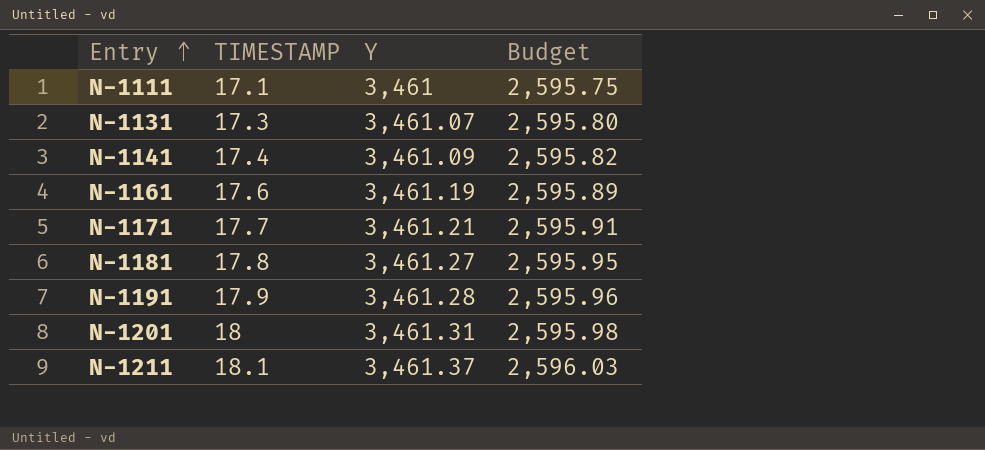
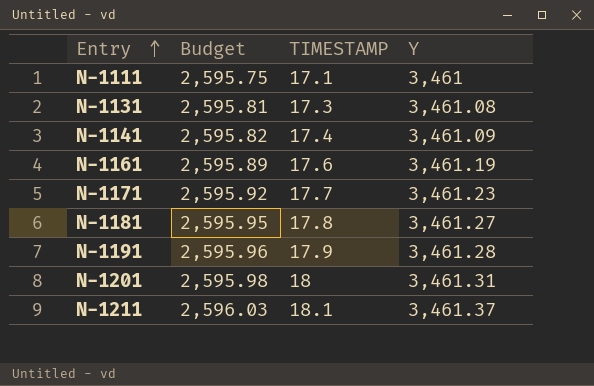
column Budget | position: 4 -> 2
N-1131 | Budget: 2,595.80 -> 2,595.81
N-1131 | Y: 3,461.07 -> 3,461.08
N-1171 | Budget: 2,595.91 -> 2,595.92
N-1171 | Y: 3,461.21 -> 3,461.23

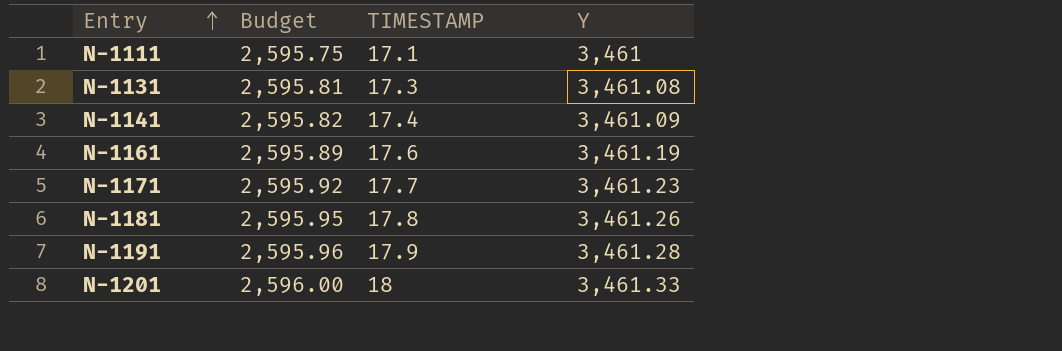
row N-1211: 2,596.03 | 18.1 | 3,461.37 -> none
N-1181 | Y: 3,461.27 -> 3,461.26
N-1201 | Budget: 2,595.98 -> 2,596.00
N-1201 | Y: 3,461.31 -> 3,461.33

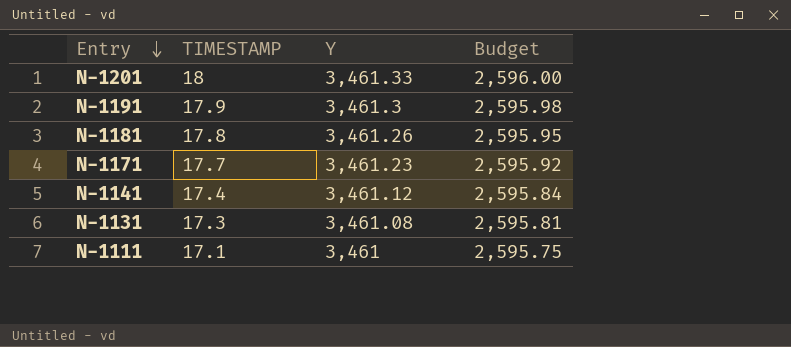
row order: Entry ascending -> Entry descending
column Budget | position: 2 -> 4
row N-1161: 2,595.89 | 17.6 | 3,461.19 -> none
N-1191 | Y: 3,461.28 -> 3,461.3
N-1191 | Budget: 2,595.96 -> 2,595.98
N-1141 | Y: 3,461.09 -> 3,461.12
N-1141 | Budget: 2,595.82 -> 2,595.84

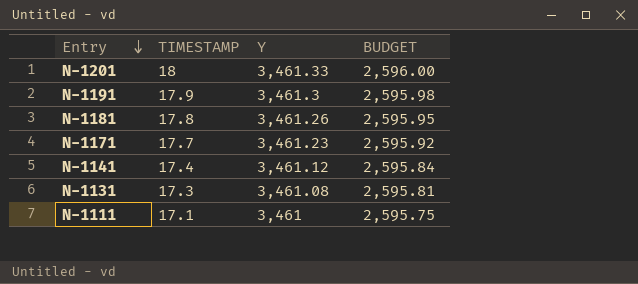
column name: Budget -> BUDGET

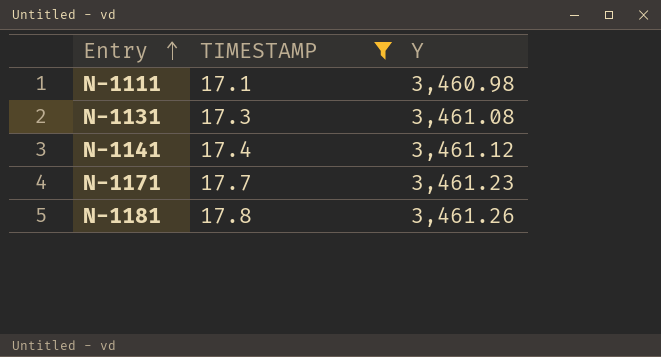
filter: none -> TIMESTAMP <= 17.8
row order: Entry descending -> Entry ascending
column BUDGET | formula: [Y] * 0.75 -> none
N-1111 | Y: 3,461 -> 3,460.98

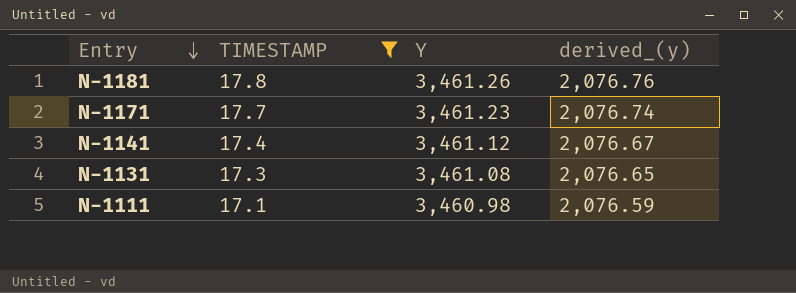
row order: Entry ascending -> Entry descending
column derived_(y) | formula: none -> [Y] * 0.6

